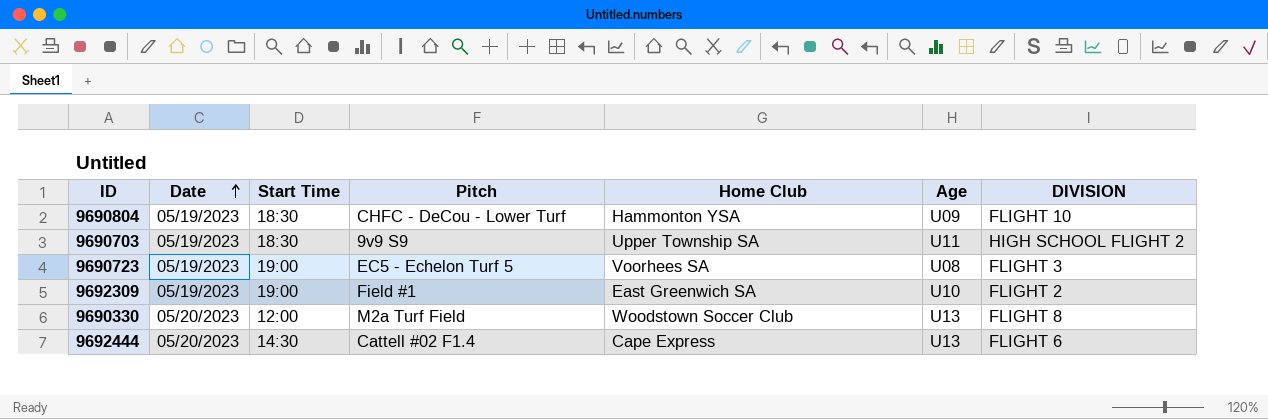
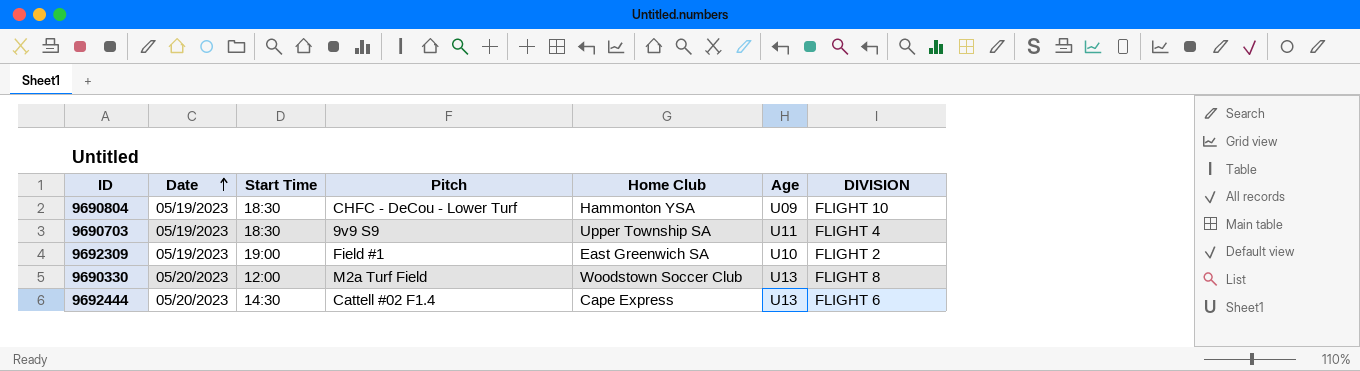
row 9690723: 05/19/2023 | 19:00 | EC5 - Echelon Turf 5 | Voorhees SA | U08 | FLIGHT 3 -> none
9690703 | DIVISION: HIGH SCHOOL FLIGHT 2 -> FLIGHT 4

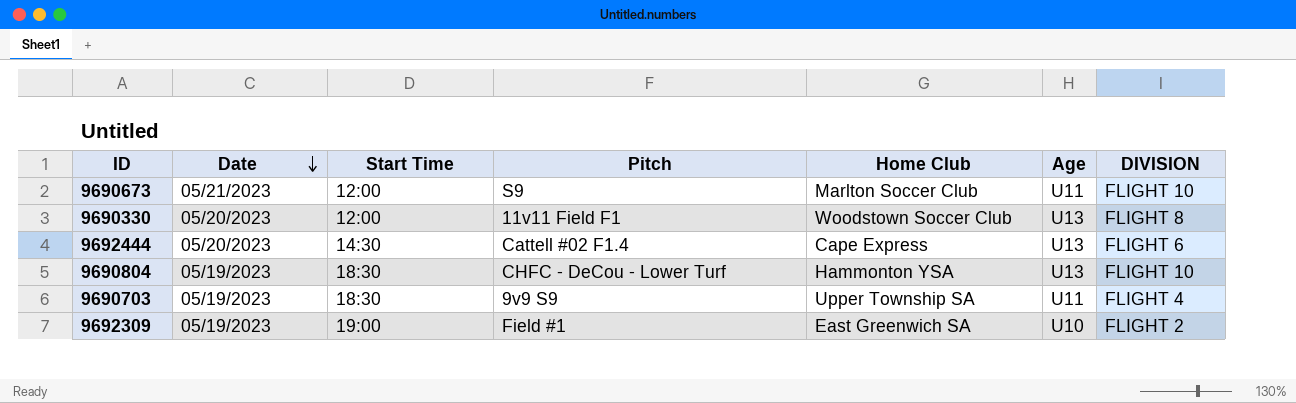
row order: Date ascending -> Date descending
row 9690673: none -> 05/21/2023 | 12:00 | S9 | Marlton Soccer Club | U11 | FLIGHT 10
9690330 | Pitch: M2a Turf Field -> 11v11 Field F1
9690804 | Age: U09 -> U13

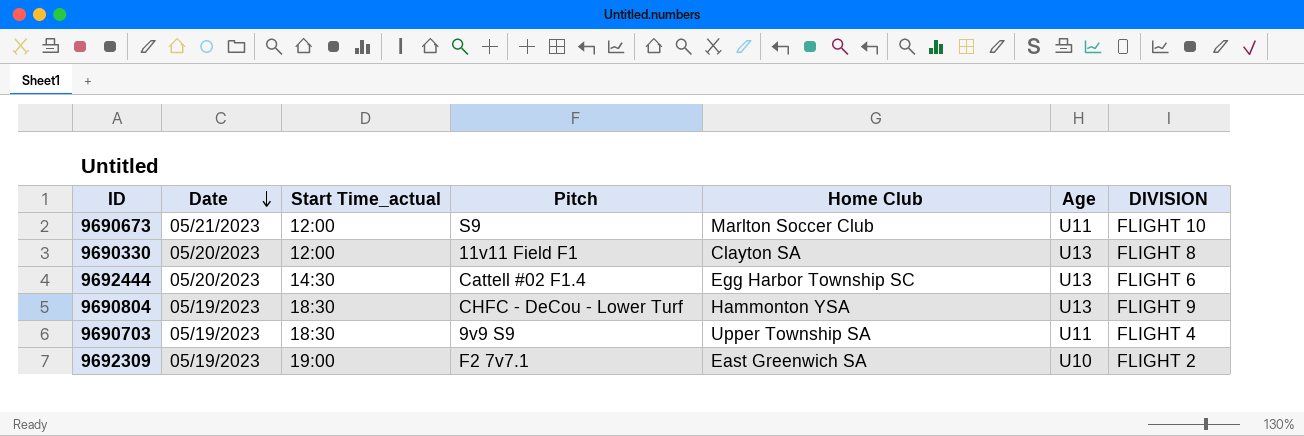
column name: Start Time -> Start Time_actual
9690330 | Home Club: Woodstown Soccer Club -> Clayton SA
9692444 | Home Club: Cape Express -> Egg Harbor Township SC
9690804 | DIVISION: FLIGHT 10 -> FLIGHT 9
9692309 | Pitch: Field #1 -> F2 7v7.1

